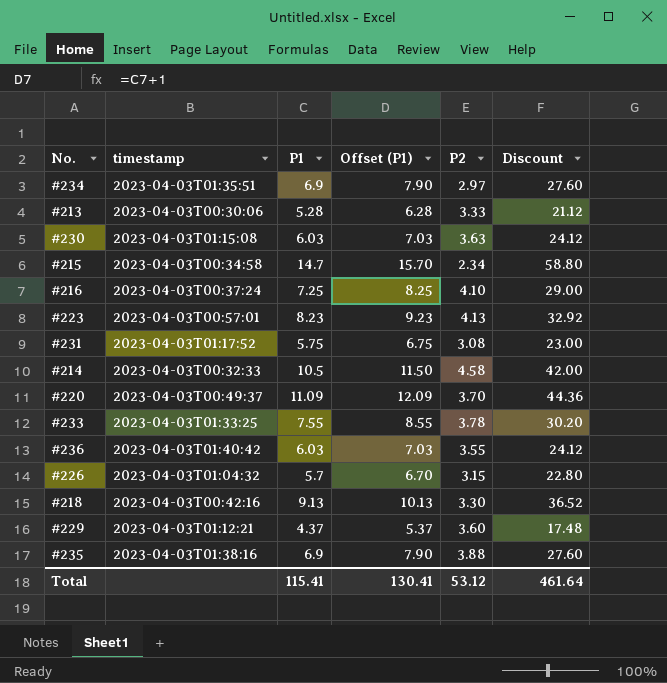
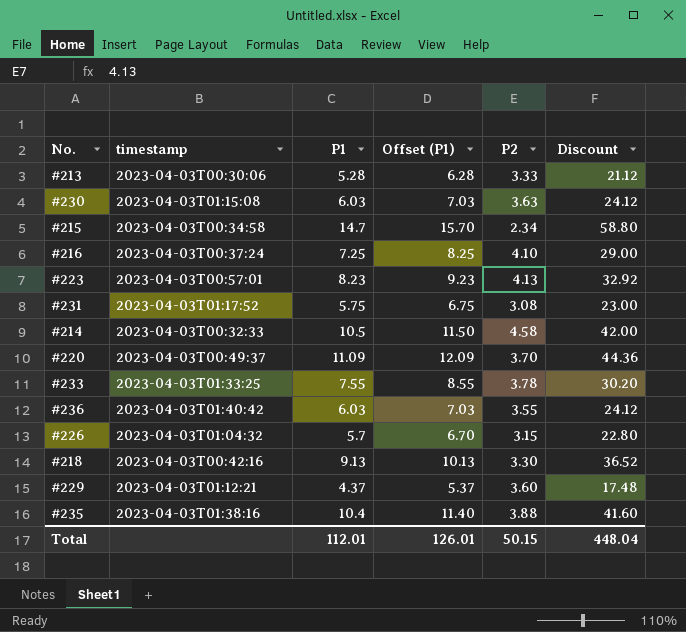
row #234: 2023-04-03T01:35:51 | 6.9 | 7.90 | 2.97 | 27.60 -> none
#235 | P1: 6.9 -> 10.4
#235 | Offset (P1): 7.90 -> 11.40
#235 | Discount: 27.60 -> 41.60
Total | P1: 115.41 -> 112.01
Total | Offset (P1): 130.41 -> 126.01
Total | P2: 53.12 -> 50.15
Total | Discount: 461.64 -> 448.04

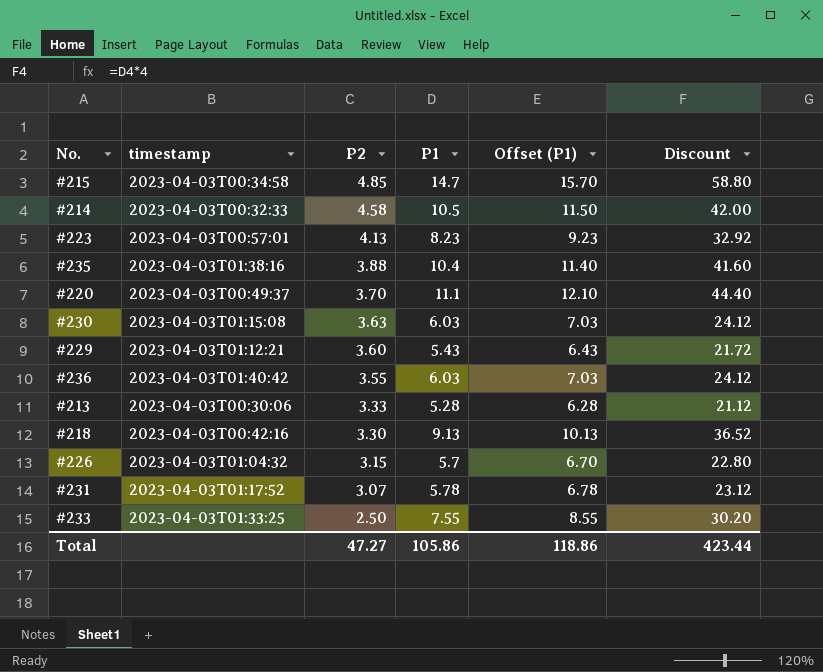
row order: none -> P2 descending
column P2 | position: 5 -> 3
row #216: 2023-04-03T00:37:24 | 7.25 | 8.25 | 4.10 | 29.00 -> none
#215 | P2: 2.34 -> 4.85
#220 | P1: 11.09 -> 11.1
#220 | Offset (P1): 12.09 -> 12.10
#220 | Discount: 44.36 -> 44.40
#229 | P1: 4.37 -> 5.43
#229 | Offset (P1): 5.37 -> 6.43
#229 | Discount: 17.48 -> 21.72
#231 | P2: 3.08 -> 3.07
#231 | P1: 5.75 -> 5.78
#231 | Offset (P1): 6.75 -> 6.78
#231 | Discount: 23.00 -> 23.12
#233 | P2: 3.78 -> 2.50
Total | P2: 50.15 -> 47.27
Total | P1: 112.01 -> 105.86
Total | Offset (P1): 126.01 -> 118.86
Total | Discount: 448.04 -> 423.44

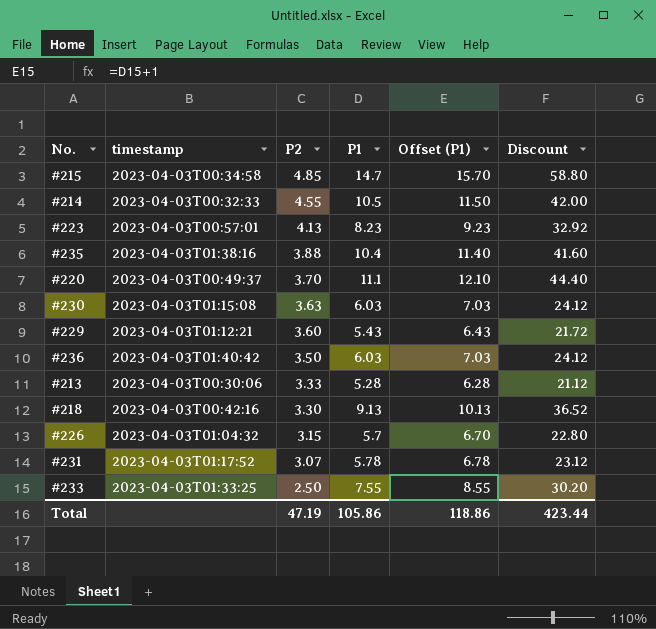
#214 | P2: 4.58 -> 4.55
#236 | P2: 3.55 -> 3.50
Total | P2: 47.27 -> 47.19

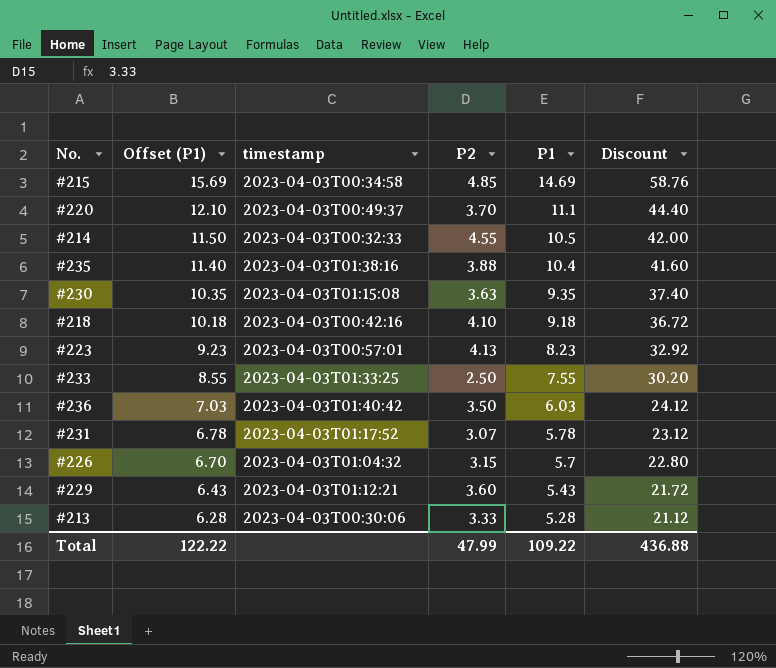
row order: P2 descending -> Offset (P1) descending
column Offset (P1) | position: 5 -> 2
#215 | Offset (P1): 15.70 -> 15.69
#215 | P1: 14.7 -> 14.69
#215 | Discount: 58.80 -> 58.76
#230 | Offset (P1): 7.03 -> 10.35
#230 | P1: 6.03 -> 9.35
#230 | Discount: 24.12 -> 37.40
#218 | Offset (P1): 10.13 -> 10.18
#218 | P2: 3.30 -> 4.10
#218 | P1: 9.13 -> 9.18
#218 | Discount: 36.52 -> 36.72
Total | Offset (P1): 118.86 -> 122.22
Total | P2: 47.19 -> 47.99
Total | P1: 105.86 -> 109.22
Total | Discount: 423.44 -> 436.88

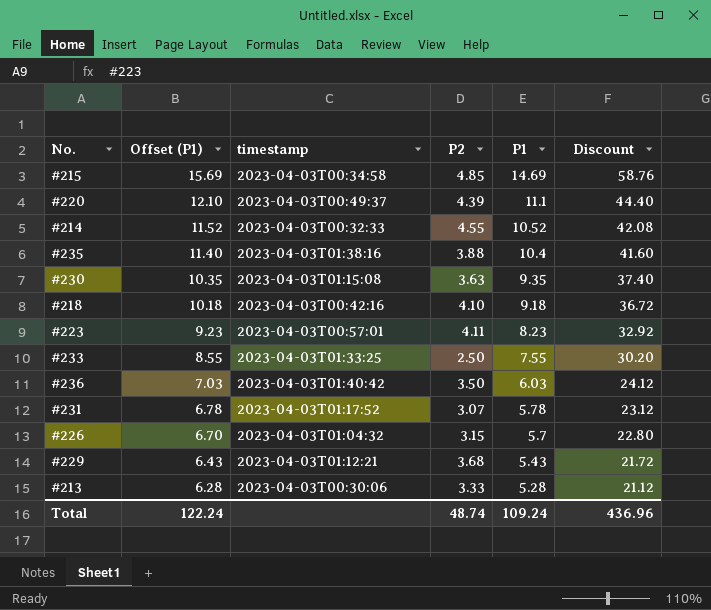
#220 | P2: 3.70 -> 4.39
#214 | Offset (P1): 11.50 -> 11.52
#214 | P1: 10.5 -> 10.52
#214 | Discount: 42.00 -> 42.08
#223 | P2: 4.13 -> 4.11
#229 | P2: 3.60 -> 3.68
Total | Offset (P1): 122.22 -> 122.24
Total | P2: 47.99 -> 48.74
Total | P1: 109.22 -> 109.24
Total | Discount: 436.88 -> 436.96

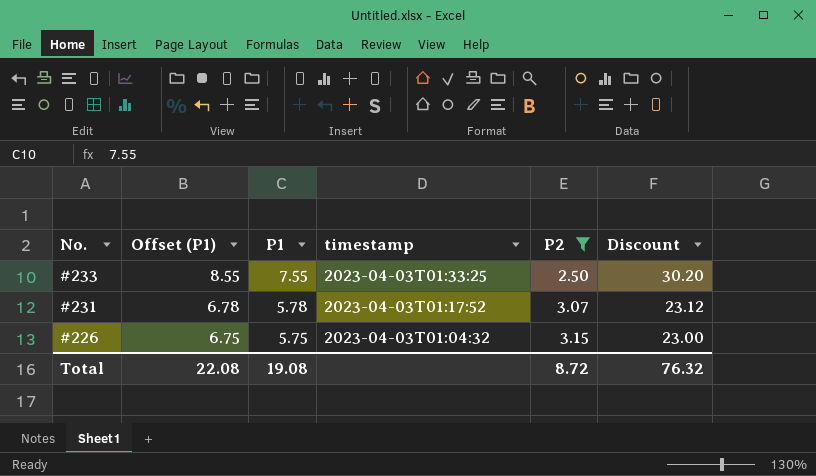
filter: none -> P2 <= 3.15
column P1 | position: 5 -> 3
#226 | Offset (P1): 6.70 -> 6.75
#226 | P1: 5.7 -> 5.75
#226 | Discount: 22.80 -> 23.00
Total | Offset (P1): 122.24 -> 22.08
Total | P1: 109.24 -> 19.08
Total | P2: 48.74 -> 8.72
Total | Discount: 436.96 -> 76.32

